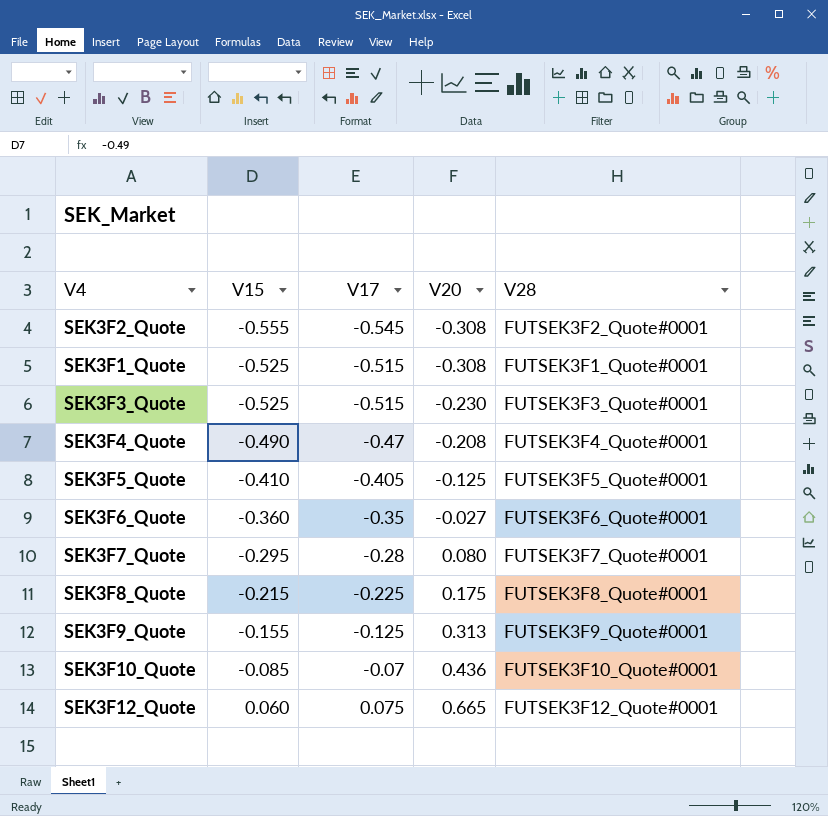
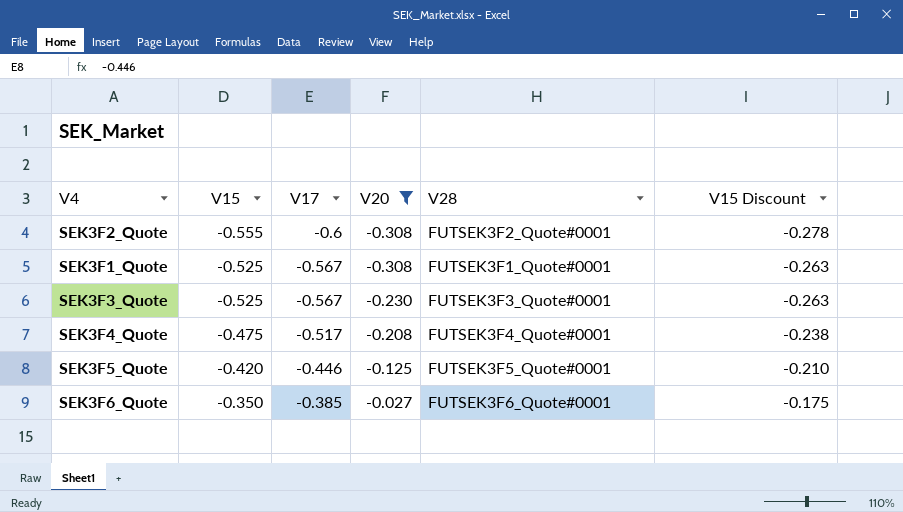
filter: none -> V20 <= -0.027
column V15 Discount | formula: none -> [V15] * 0.5
SEK3F2_Quote | V17: -0.545 -> -0.6
SEK3F1_Quote | V17: -0.515 -> -0.567
SEK3F3_Quote | V17: -0.515 -> -0.567
SEK3F4_Quote | V15: -0.490 -> -0.475
SEK3F4_Quote | V17: -0.47 -> -0.517
SEK3F5_Quote | V15: -0.410 -> -0.420
SEK3F5_Quote | V17: -0.405 -> -0.446
SEK3F6_Quote | V15: -0.360 -> -0.350
SEK3F6_Quote | V17: -0.35 -> -0.385

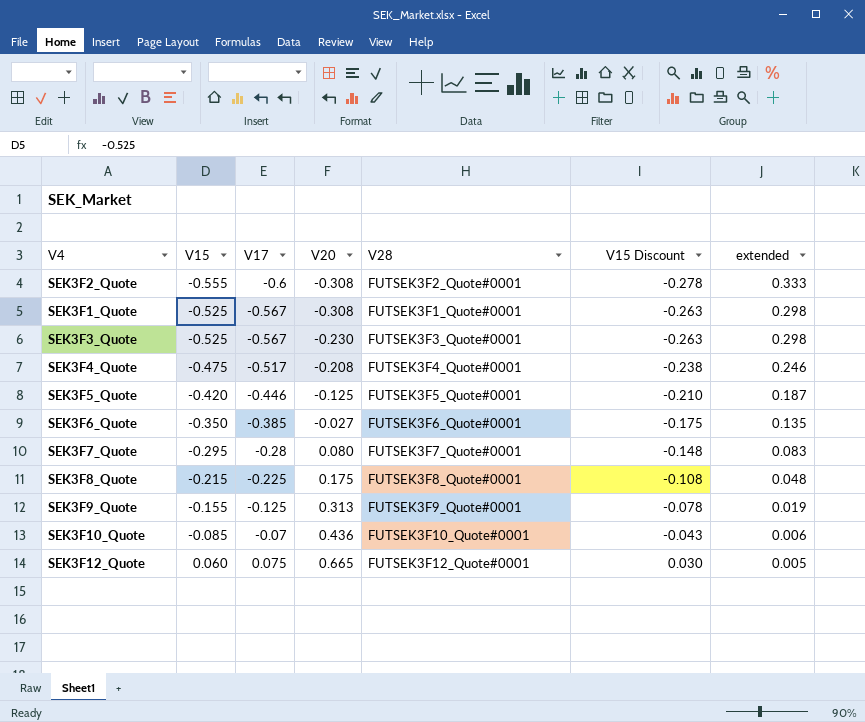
filter: V20 <= -0.027 -> none
column extended | formula: none -> [V15] * [V17]

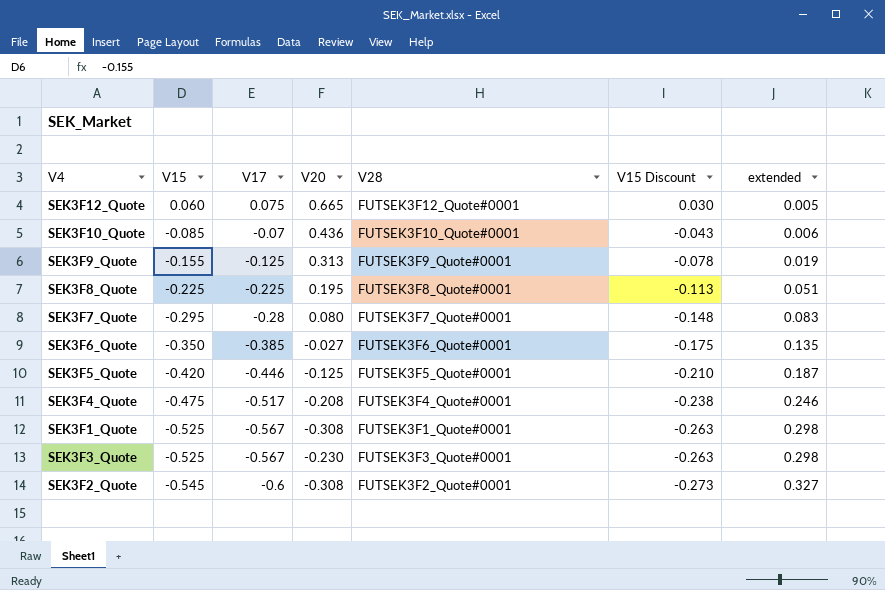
row order: V15 ascending -> V15 descending
SEK3F8_Quote | V15: -0.215 -> -0.225
SEK3F8_Quote | V20: 0.175 -> 0.195
SEK3F8_Quote | V15 Discount: -0.108 -> -0.113
SEK3F8_Quote | extended: 0.048 -> 0.051
SEK3F2_Quote | V15: -0.555 -> -0.545
SEK3F2_Quote | V15 Discount: -0.278 -> -0.273
SEK3F2_Quote | extended: 0.333 -> 0.327

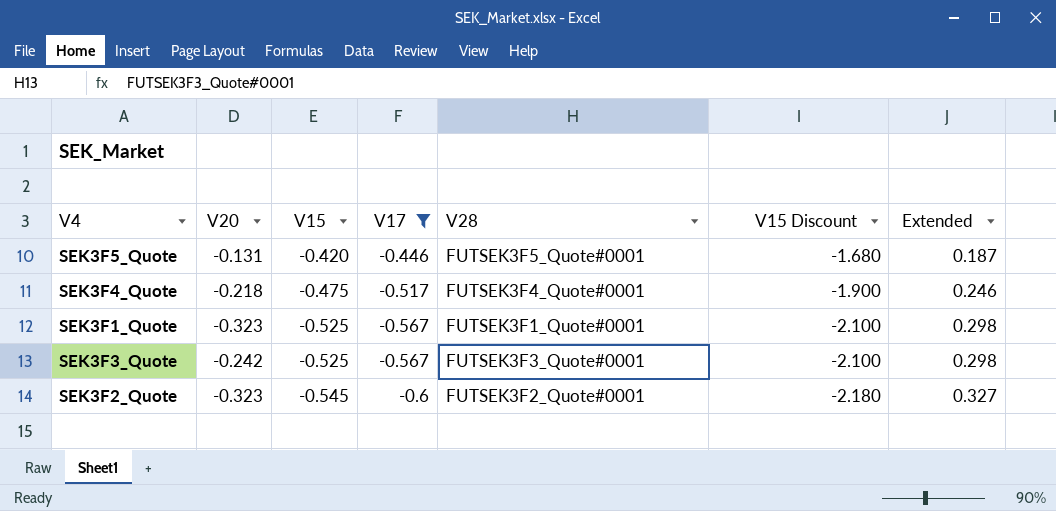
filter: none -> V17 <= -0.446
column V20 | position: 4 -> 2
column V15 Discount | formula: [V15] * 0.5 -> [V15] * 4
column name: extended -> Extended
SEK3F5_Quote | V20: -0.125 -> -0.131
SEK3F4_Quote | V20: -0.208 -> -0.218
SEK3F1_Quote | V20: -0.308 -> -0.323
SEK3F3_Quote | V20: -0.230 -> -0.242
SEK3F2_Quote | V20: -0.308 -> -0.323

